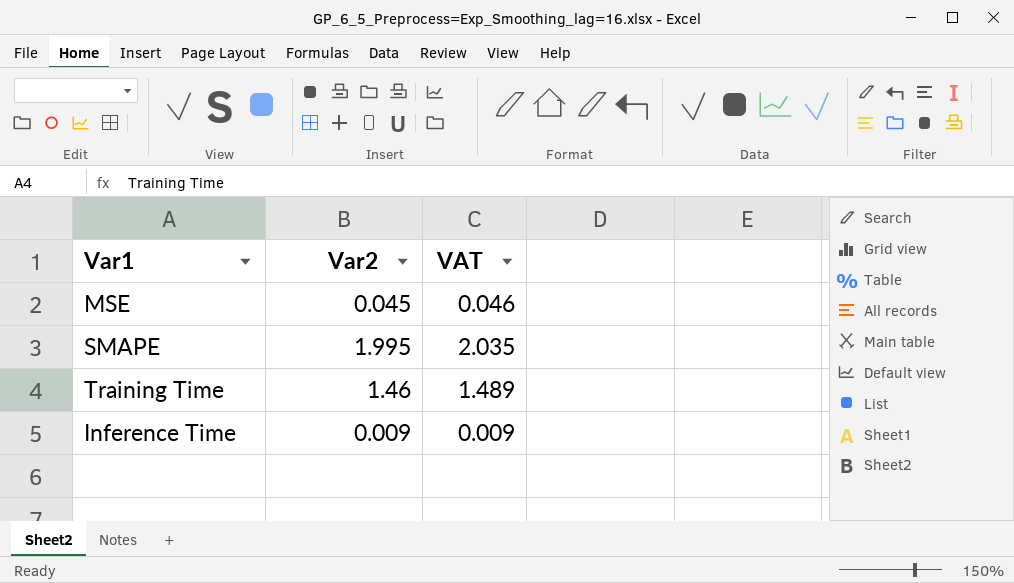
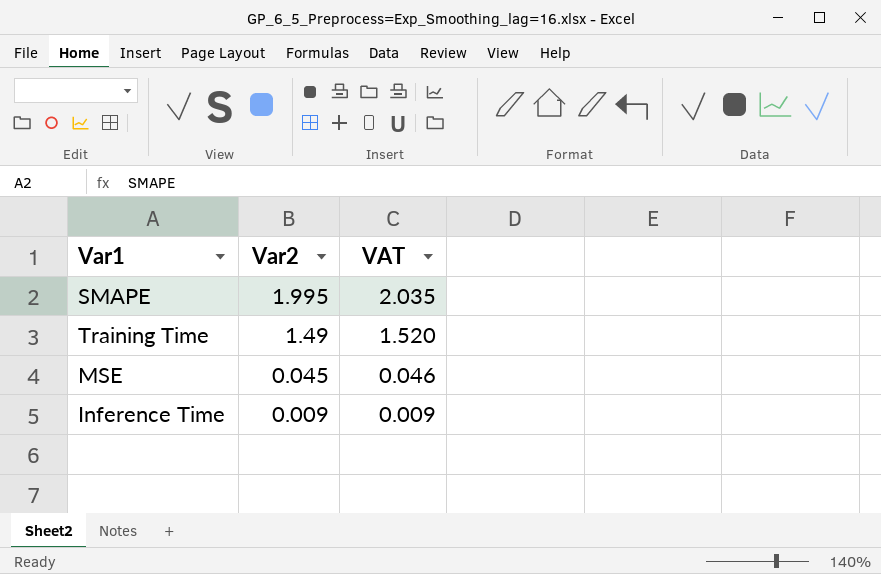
row order: none -> Var2 descending
Training Time | Var2: 1.46 -> 1.49
Training Time | VAT: 1.489 -> 1.520

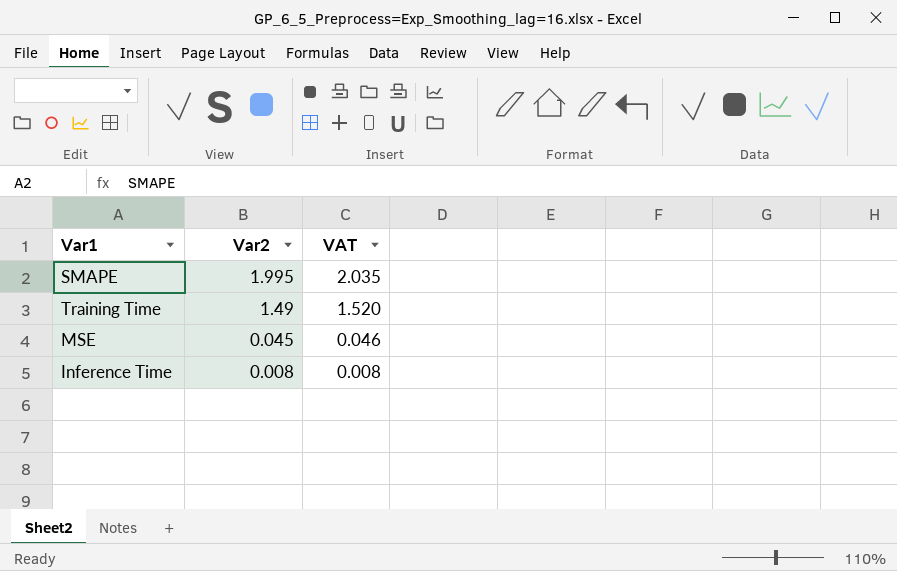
Inference Time | Var2: 0.009 -> 0.008
Inference Time | VAT: 0.009 -> 0.008

